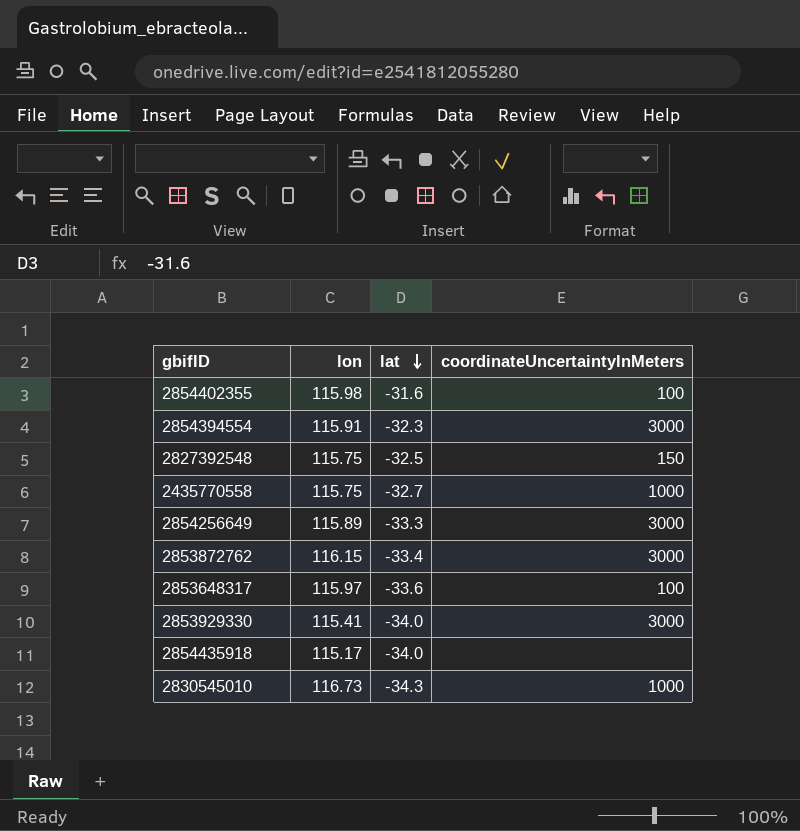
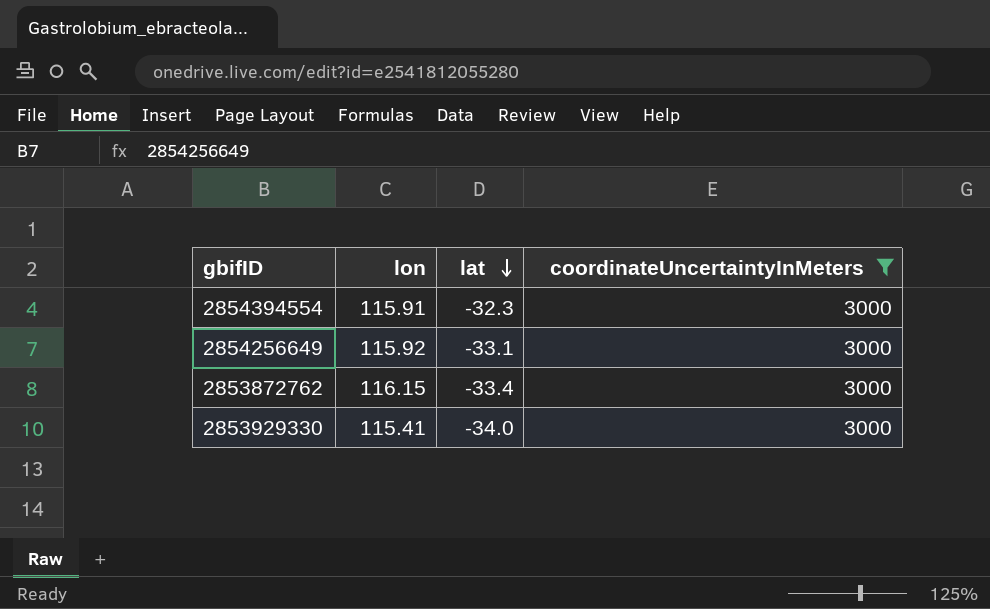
filter: none -> coordinateUncertaintyInMeters = 3000
2854256649 | lon: 115.89 -> 115.92
2854256649 | lat: -33.3 -> -33.1

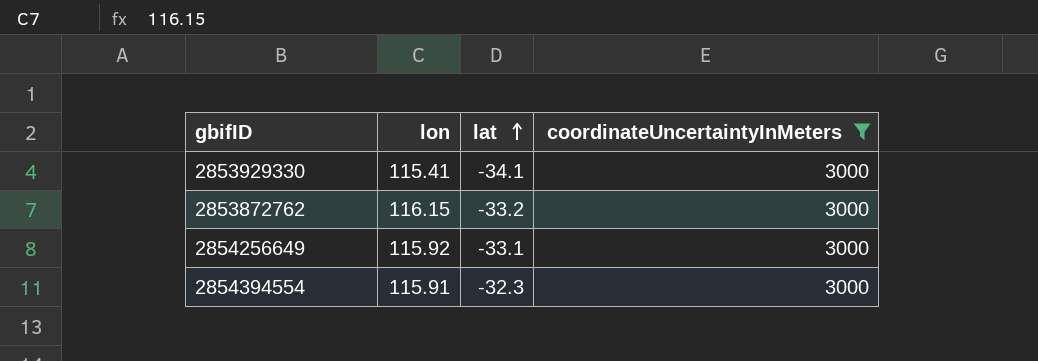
row order: lat descending -> lat ascending
2853929330 | lat: -34.0 -> -34.1
2853872762 | lat: -33.4 -> -33.2

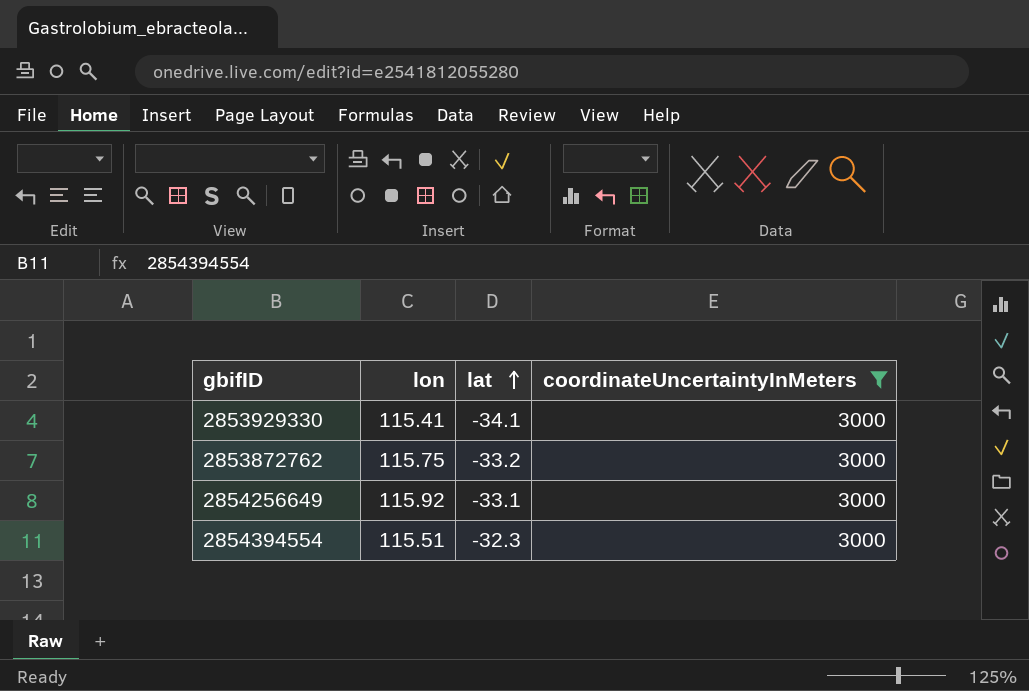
2853872762 | lon: 116.15 -> 115.75
2854394554 | lon: 115.91 -> 115.51

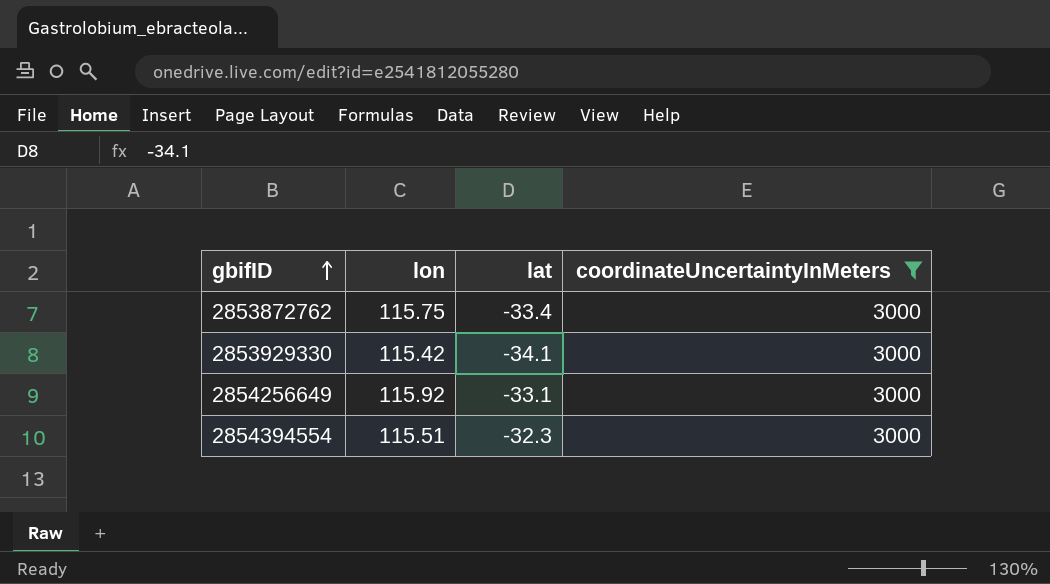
row order: lat ascending -> gbifID ascending
2853872762 | lat: -33.2 -> -33.4
2853929330 | lon: 115.41 -> 115.42

